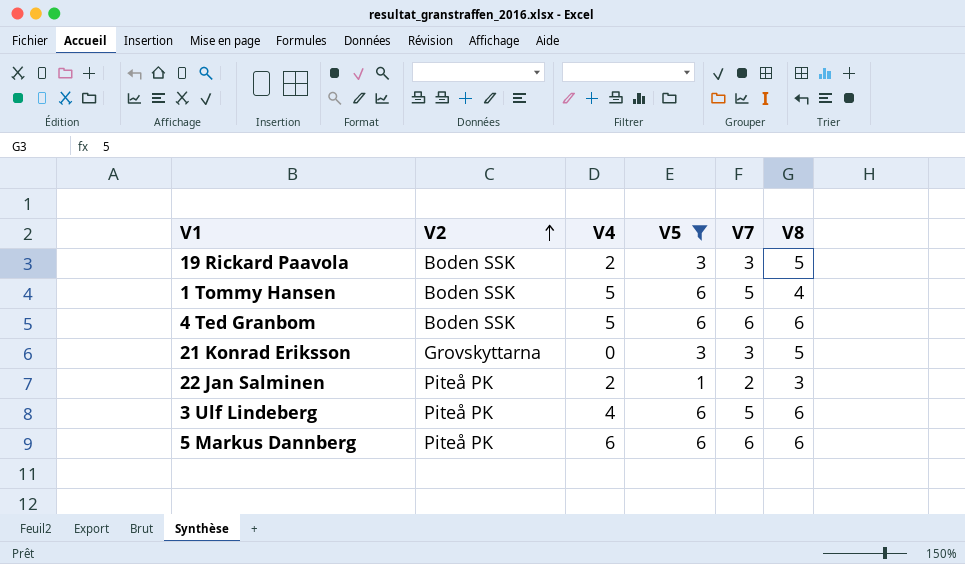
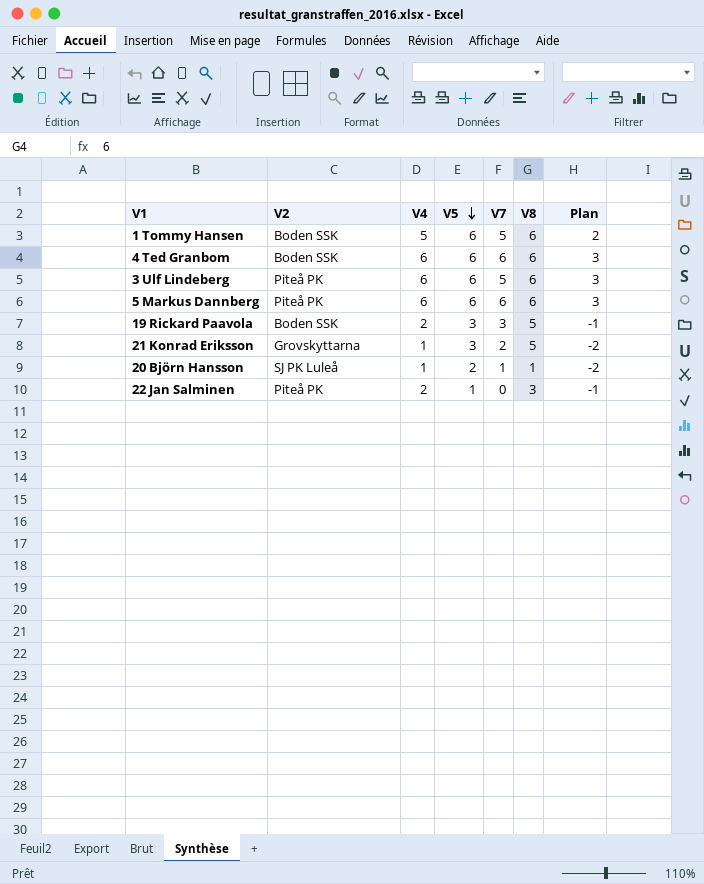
filter: V5 != 2 -> none
row order: V2 ascending -> V5 descending
column Plan | formula: none -> [V4] - 3
1 Tommy Hansen | V8: 4 -> 6
4 Ted Granbom | V4: 5 -> 6
3 Ulf Lindeberg | V4: 4 -> 6
21 Konrad Eriksson | V4: 0 -> 1
21 Konrad Eriksson | V7: 3 -> 2
22 Jan Salminen | V7: 2 -> 0

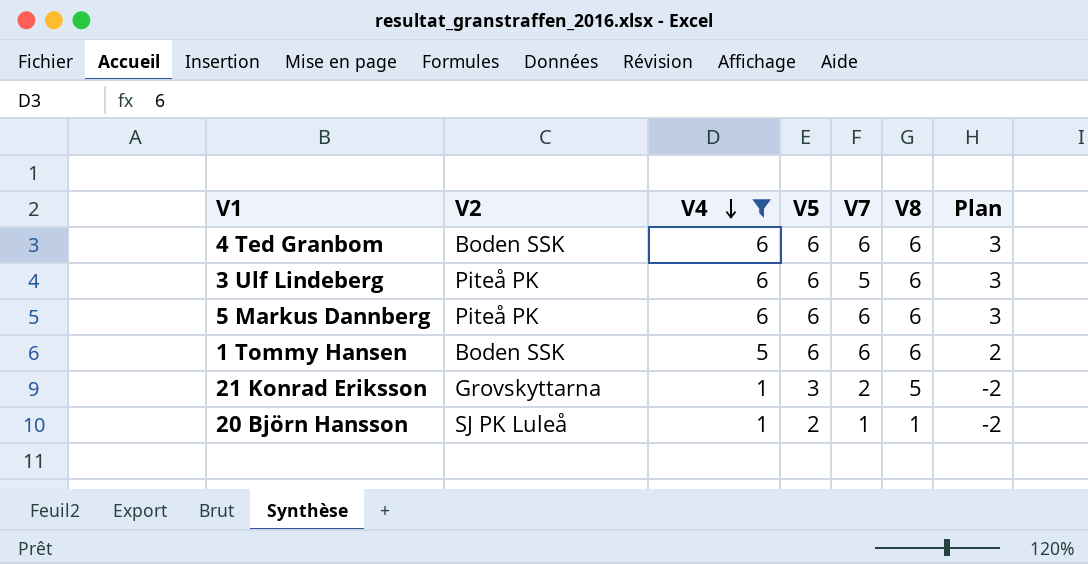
filter: none -> V4 != 2
row order: V5 descending -> V4 descending
1 Tommy Hansen | V7: 5 -> 6

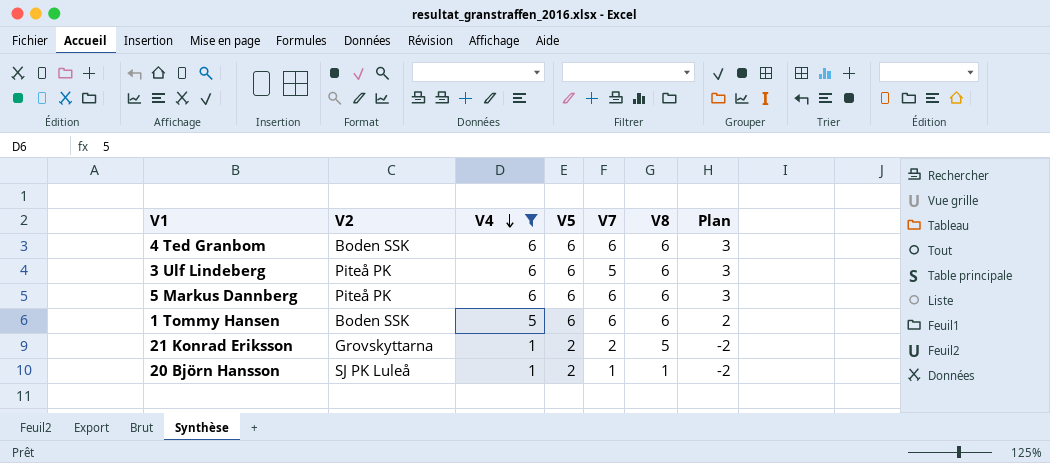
21 Konrad Eriksson | V5: 3 -> 2

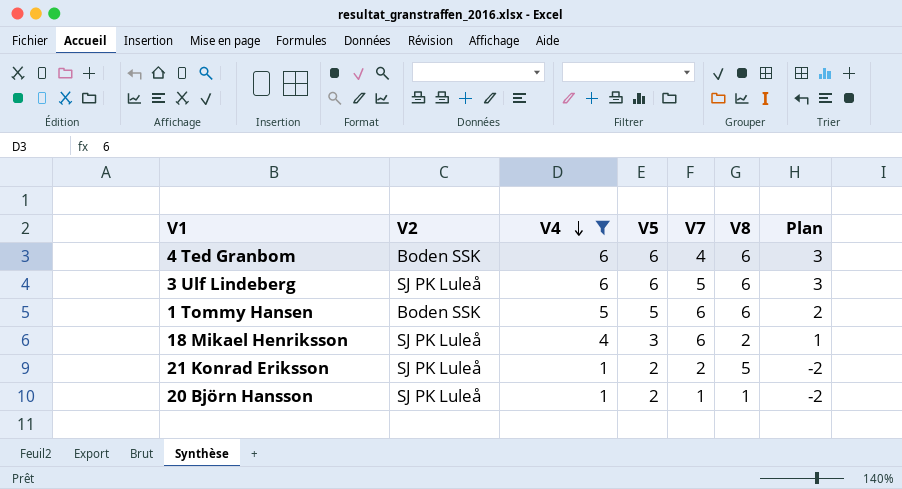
row 5 Markus Dannberg: Piteå PK | 6 | 6 | 6 | 6 | 3 -> none
4 Ted Granbom | V7: 6 -> 4
3 Ulf Lindeberg | V2: Piteå PK -> SJ PK Luleå
1 Tommy Hansen | V5: 6 -> 5
row 18 Mikael Henriksson: none -> SJ PK Luleå | 4 | 3 | 6 | 2 | 1
21 Konrad Eriksson | V2: Grovskyttarna -> SJ PK Luleå

